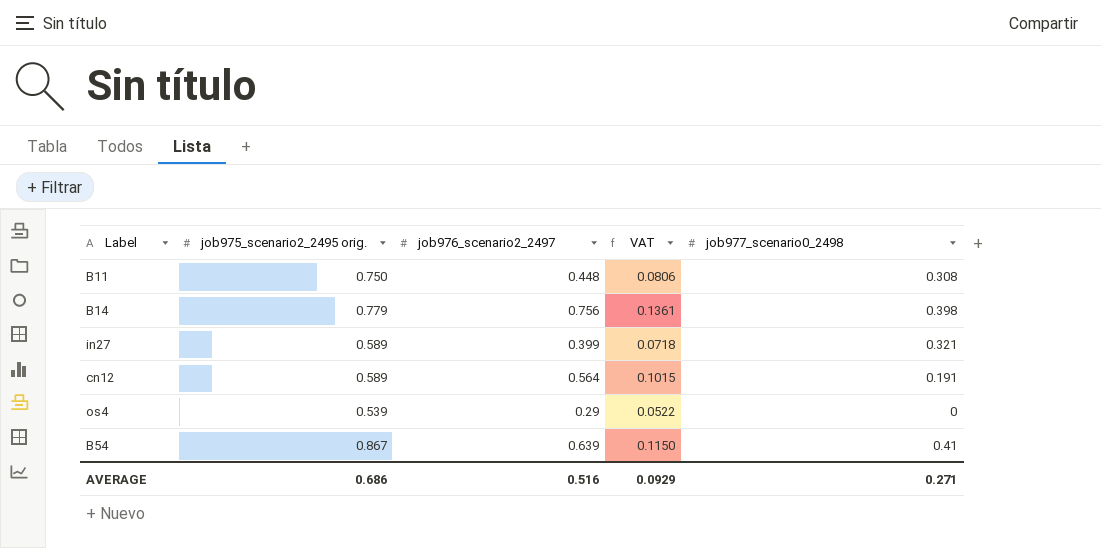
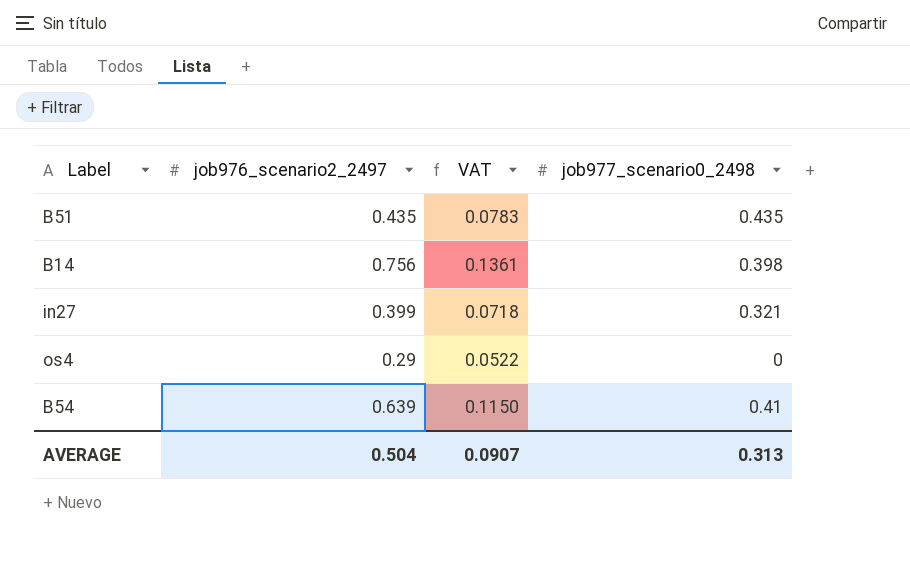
column job975_scenario2_2495 orig. | position: 2 -> none
row B11: 0.750 | 0.448 | 0.0806 | 0.308 -> none
row cn12: 0.589 | 0.564 | 0.1015 | 0.191 -> none
row B51: none -> 0.435 | 0.0783 | 0.435
AVERAGE | job976_scenario2_2497: 0.516 -> 0.504
AVERAGE | VAT: 0.0929 -> 0.0907
AVERAGE | job977_scenario0_2498: 0.271 -> 0.313

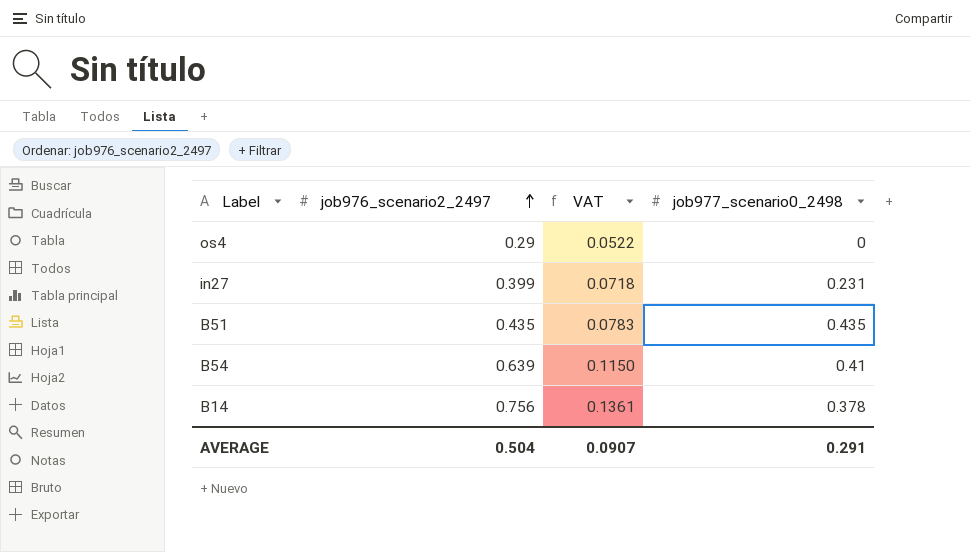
row order: none -> job976_scenario2_2497 ascending
in27 | job977_scenario0_2498: 0.321 -> 0.231
B14 | job977_scenario0_2498: 0.398 -> 0.378
AVERAGE | job977_scenario0_2498: 0.313 -> 0.291

